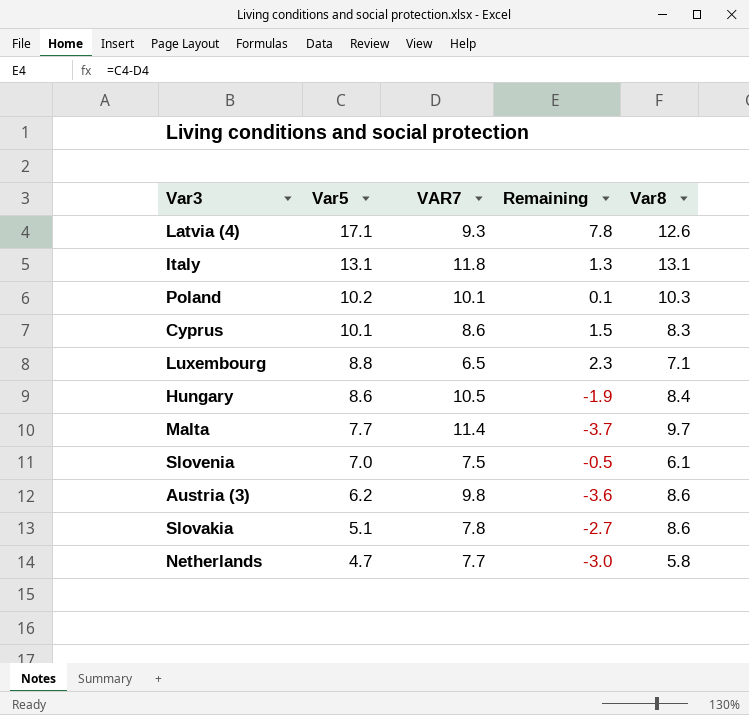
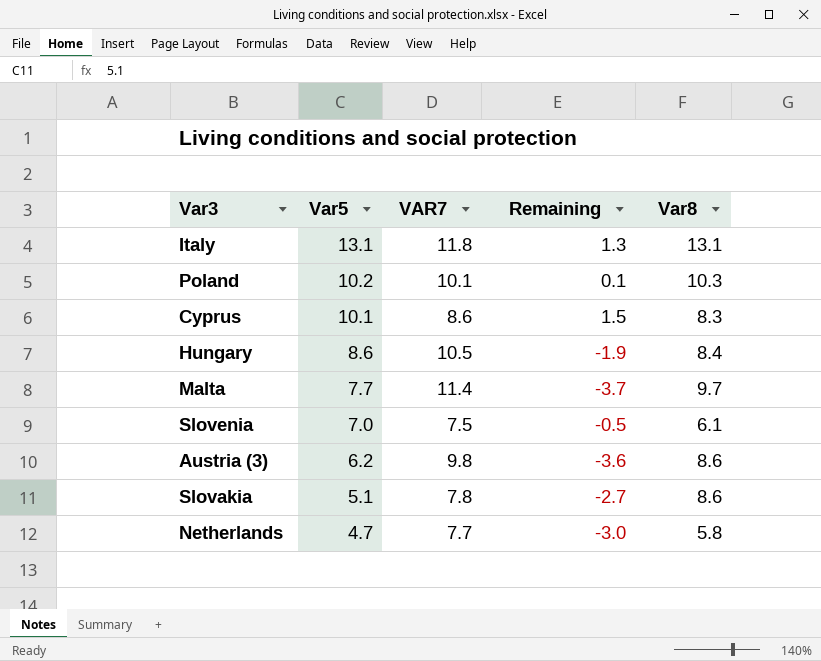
row Latvia (4): 17.1 | 9.3 | 7.8 | 12.6 -> none
row Luxembourg: 8.8 | 6.5 | 2.3 | 7.1 -> none

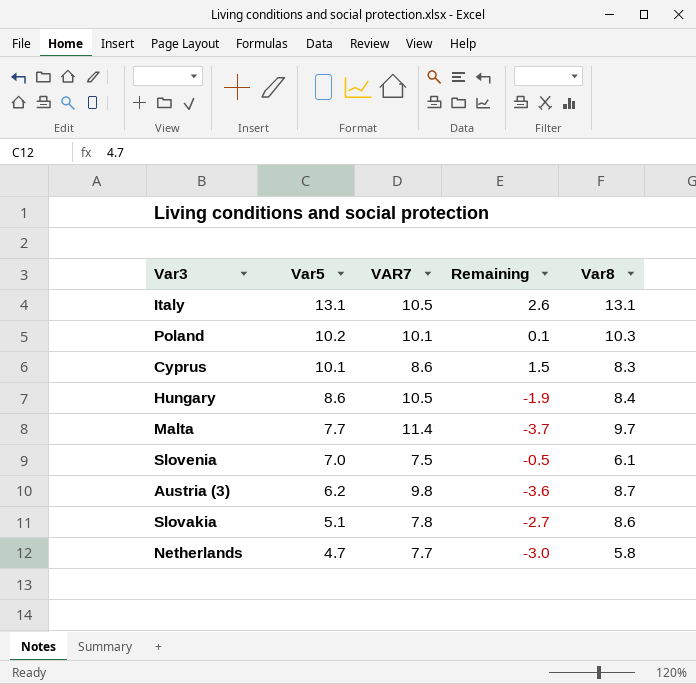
Italy | VAR7: 11.8 -> 10.5
Italy | Remaining: 1.3 -> 2.6
Austria (3) | Var8: 8.6 -> 8.7

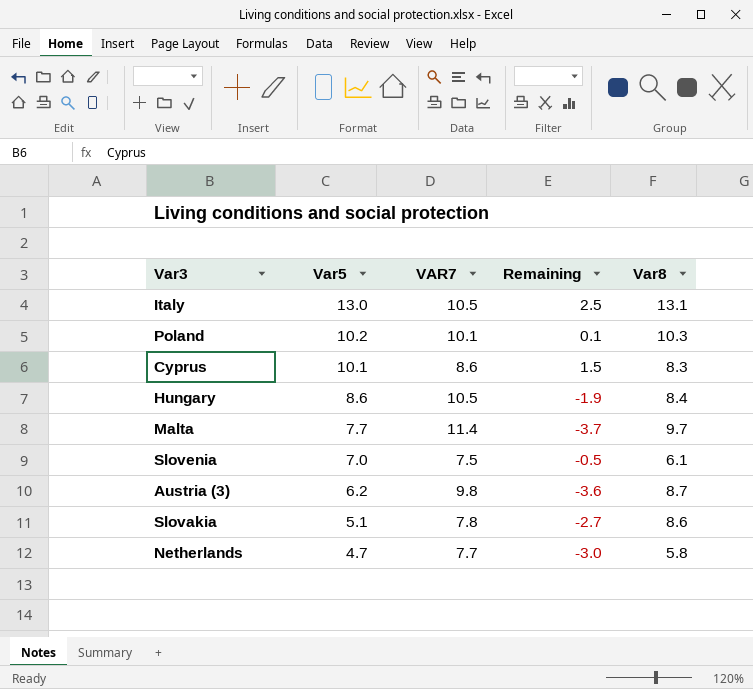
Italy | Var5: 13.1 -> 13.0
Italy | Remaining: 2.6 -> 2.5

